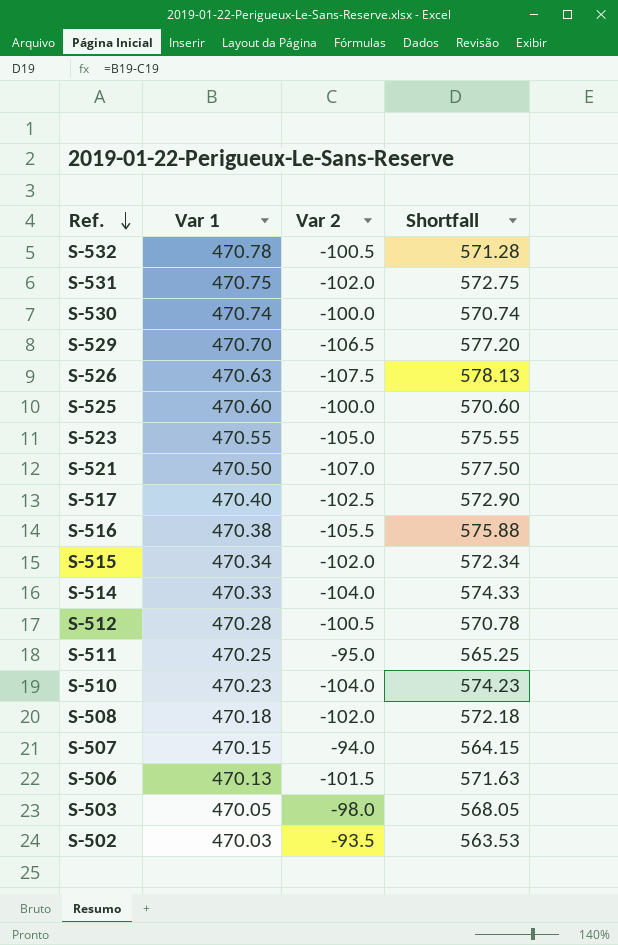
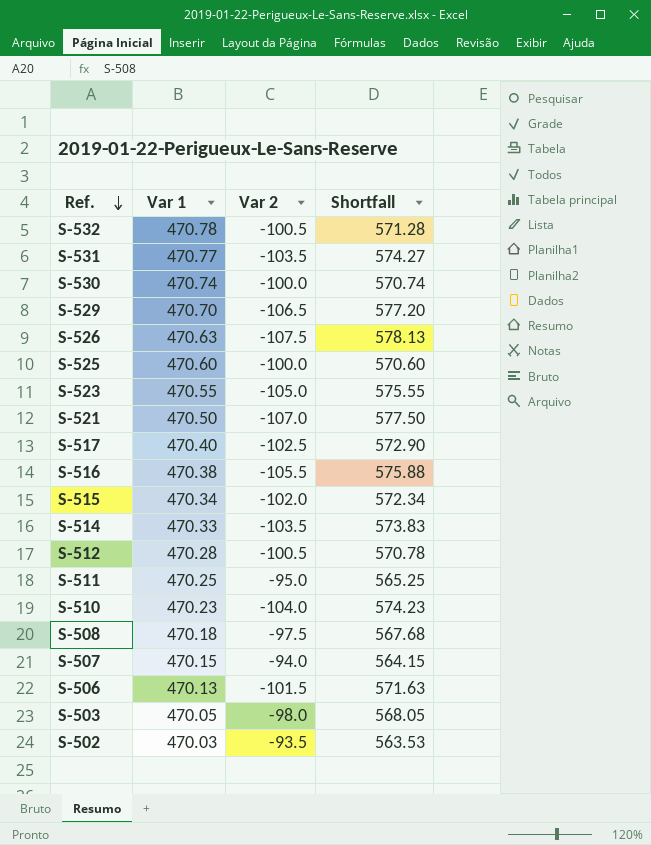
S-531 | Var 1: 470.75 -> 470.77
S-531 | Var 2: -102.0 -> -103.5
S-531 | Shortfall: 572.75 -> 574.27
S-514 | Var 2: -104.0 -> -103.5
S-514 | Shortfall: 574.33 -> 573.83
S-508 | Var 2: -102.0 -> -97.5
S-508 | Shortfall: 572.18 -> 567.68

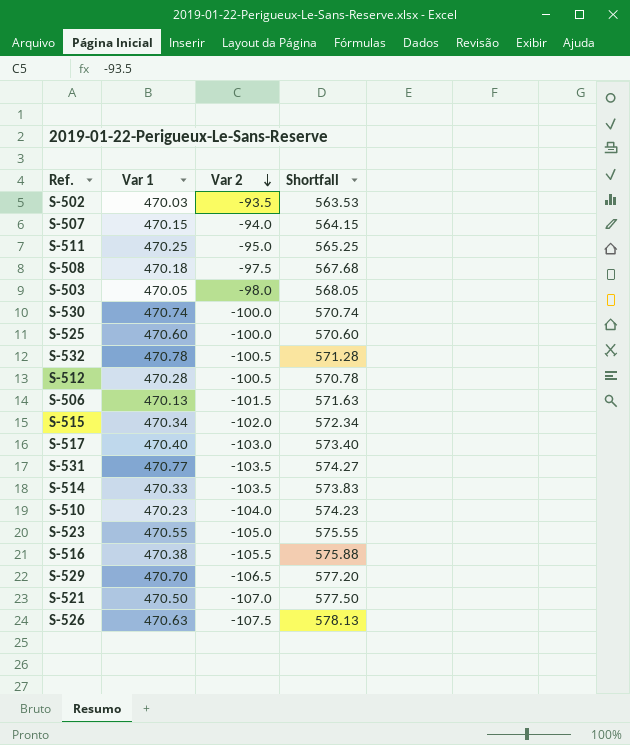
row order: Ref. descending -> Var 2 descending
S-517 | Var 2: -102.5 -> -103.0
S-517 | Shortfall: 572.90 -> 573.40

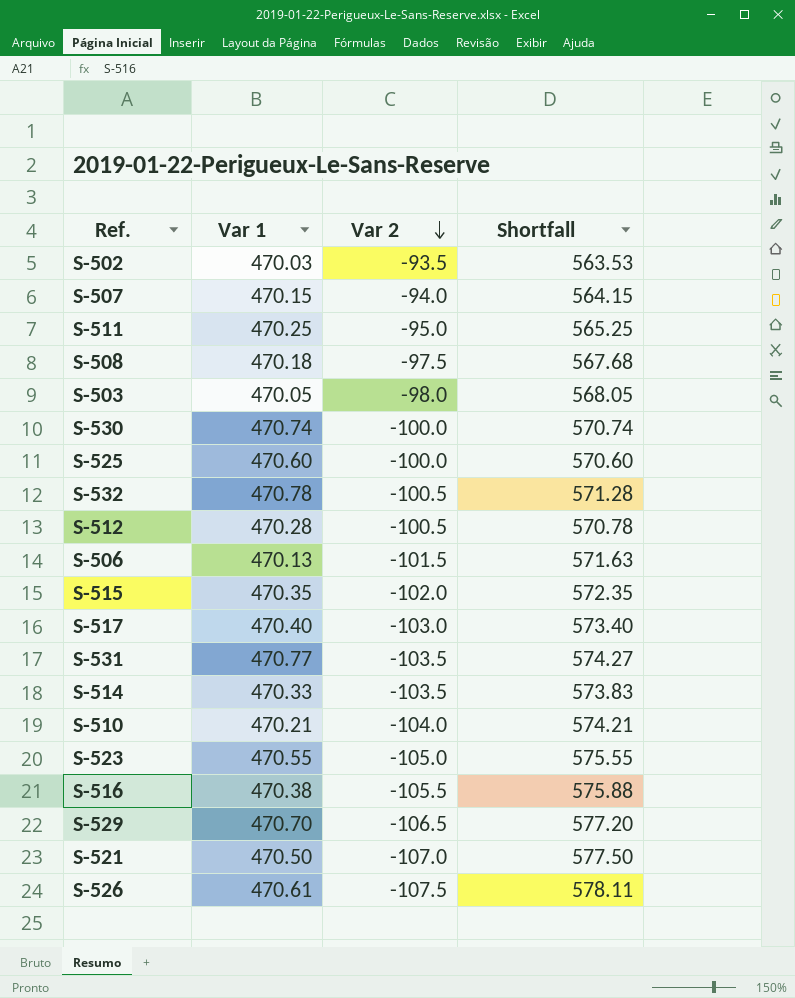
S-515 | Var 1: 470.34 -> 470.35
S-515 | Shortfall: 572.34 -> 572.35
S-510 | Var 1: 470.23 -> 470.21
S-510 | Shortfall: 574.23 -> 574.21
S-526 | Var 1: 470.63 -> 470.61
S-526 | Shortfall: 578.13 -> 578.11

